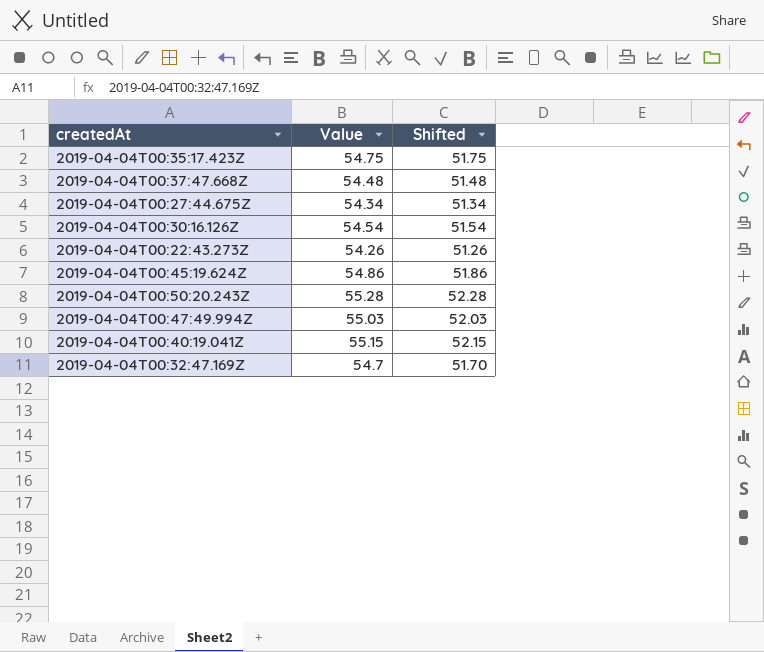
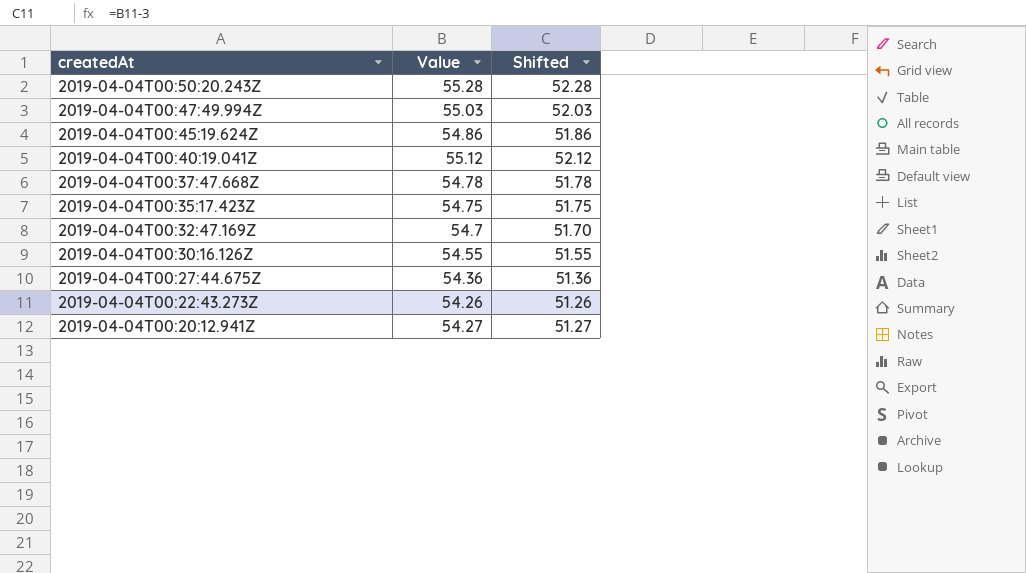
row order: none -> createdAt descending
2019-04-04T00:40:19.041Z | Value: 55.15 -> 55.12
2019-04-04T00:40:19.041Z | Shifted: 52.15 -> 52.12
2019-04-04T00:37:47.668Z | Value: 54.48 -> 54.78
2019-04-04T00:37:47.668Z | Shifted: 51.48 -> 51.78
2019-04-04T00:30:16.126Z | Value: 54.54 -> 54.55
2019-04-04T00:30:16.126Z | Shifted: 51.54 -> 51.55
2019-04-04T00:27:44.675Z | Value: 54.34 -> 54.36
2019-04-04T00:27:44.675Z | Shifted: 51.34 -> 51.36
row 2019-04-04T00:20:12.941Z: none -> 54.27 | 51.27

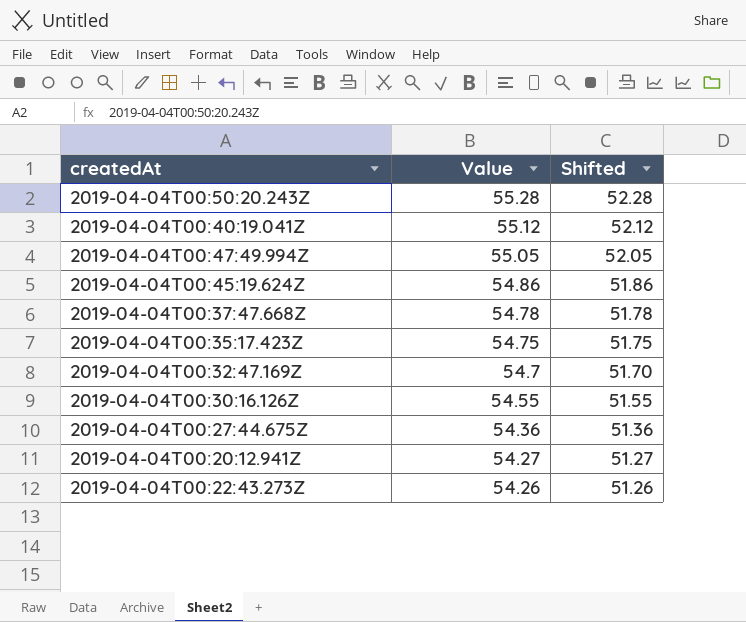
row order: createdAt descending -> Value descending
2019-04-04T00:47:49.994Z | Value: 55.03 -> 55.05
2019-04-04T00:47:49.994Z | Shifted: 52.03 -> 52.05

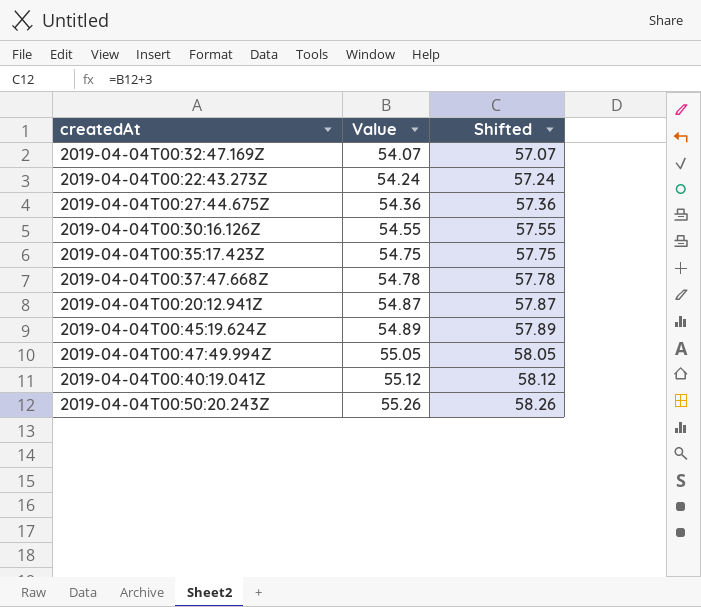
row order: Value descending -> Value ascending
column Shifted | formula: [Value] - 3 -> [Value] + 3
2019-04-04T00:32:47.169Z | Value: 54.7 -> 54.07
2019-04-04T00:22:43.273Z | Value: 54.26 -> 54.24
2019-04-04T00:20:12.941Z | Value: 54.27 -> 54.87
2019-04-04T00:45:19.624Z | Value: 54.86 -> 54.89
2019-04-04T00:50:20.243Z | Value: 55.28 -> 55.26

